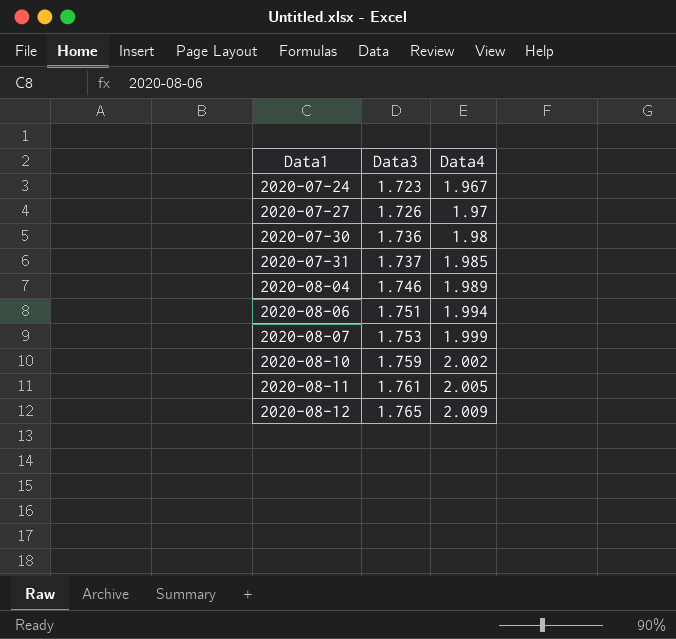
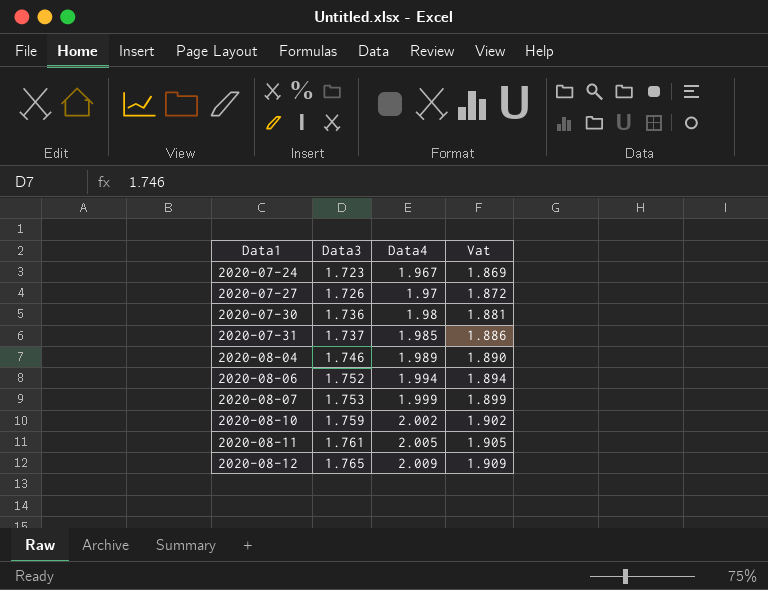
column Vat | formula: none -> [Data4] * 0.95
2020-08-06 | Data3: 1.751 -> 1.752

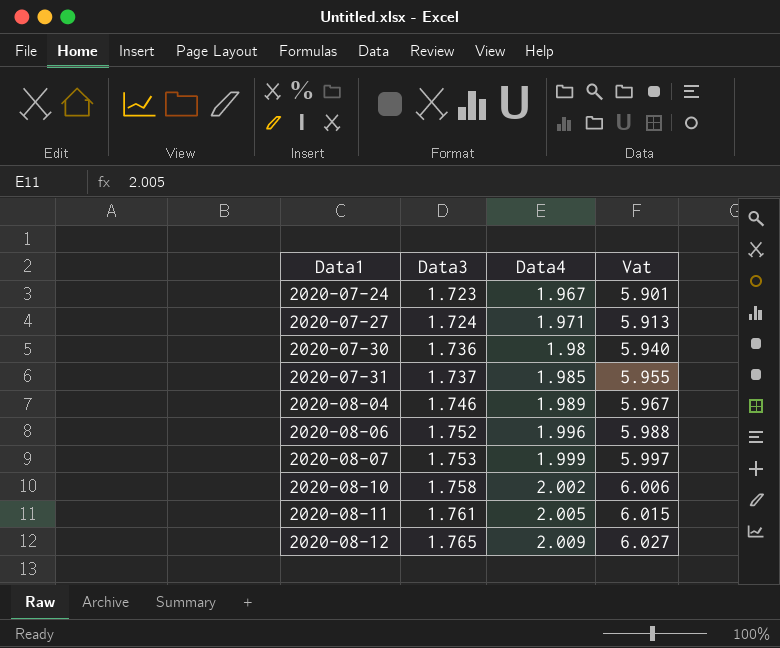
column Vat | formula: [Data4] * 0.95 -> [Data4] * 3
2020-07-27 | Data3: 1.726 -> 1.724
2020-07-27 | Data4: 1.97 -> 1.971
2020-08-06 | Data4: 1.994 -> 1.996
2020-08-10 | Data3: 1.759 -> 1.758

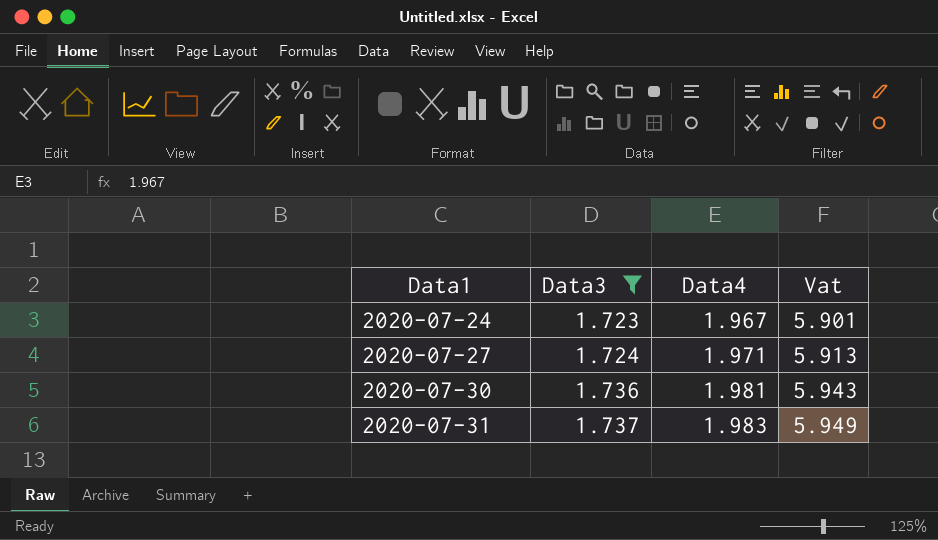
filter: none -> Data3 <= 1.737
2020-07-30 | Data4: 1.98 -> 1.981
2020-07-30 | Vat: 5.940 -> 5.943
2020-07-31 | Data4: 1.985 -> 1.983
2020-07-31 | Vat: 5.955 -> 5.949

